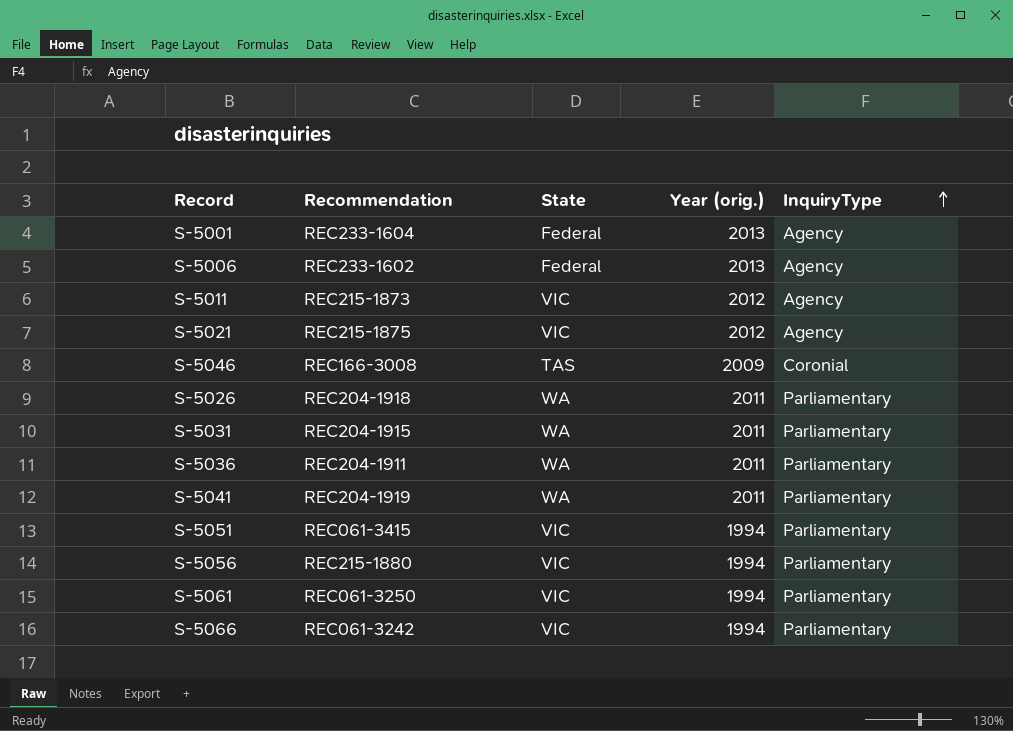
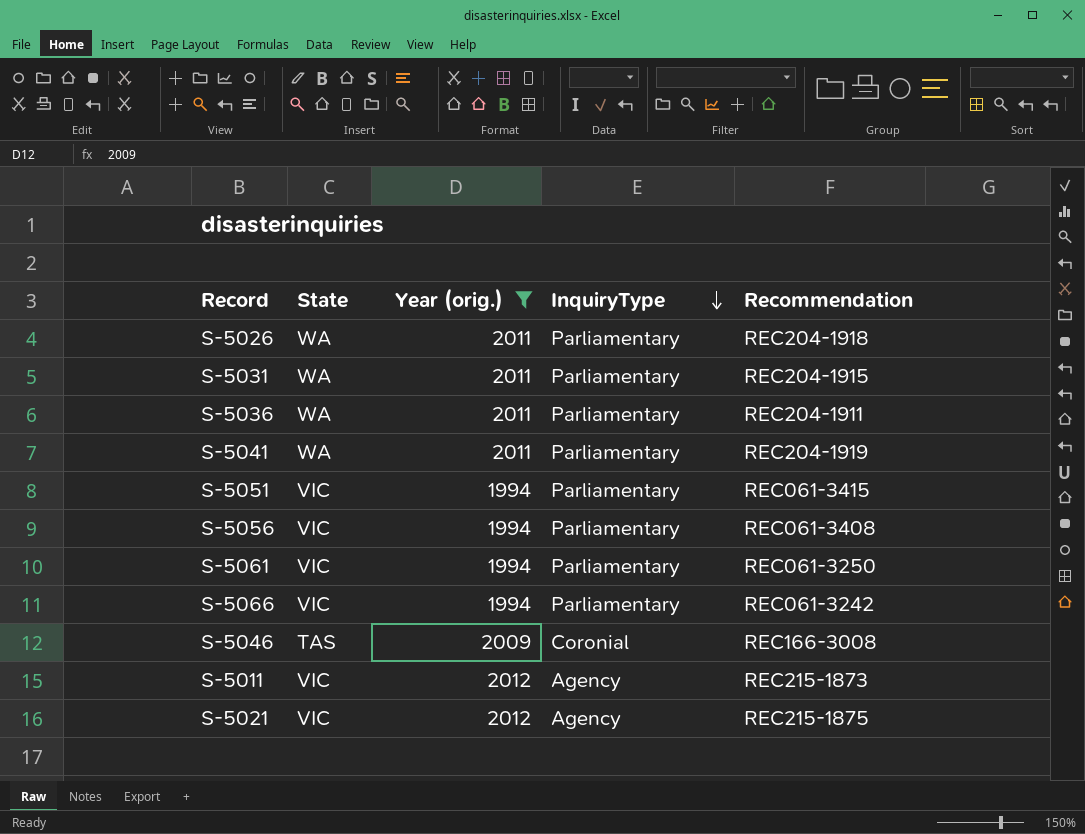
filter: none -> Year (orig.) != 2013
row order: InquiryType ascending -> InquiryType descending
column Recommendation | position: 2 -> 5
S-5056 | Recommendation: REC215-1880 -> REC061-3408

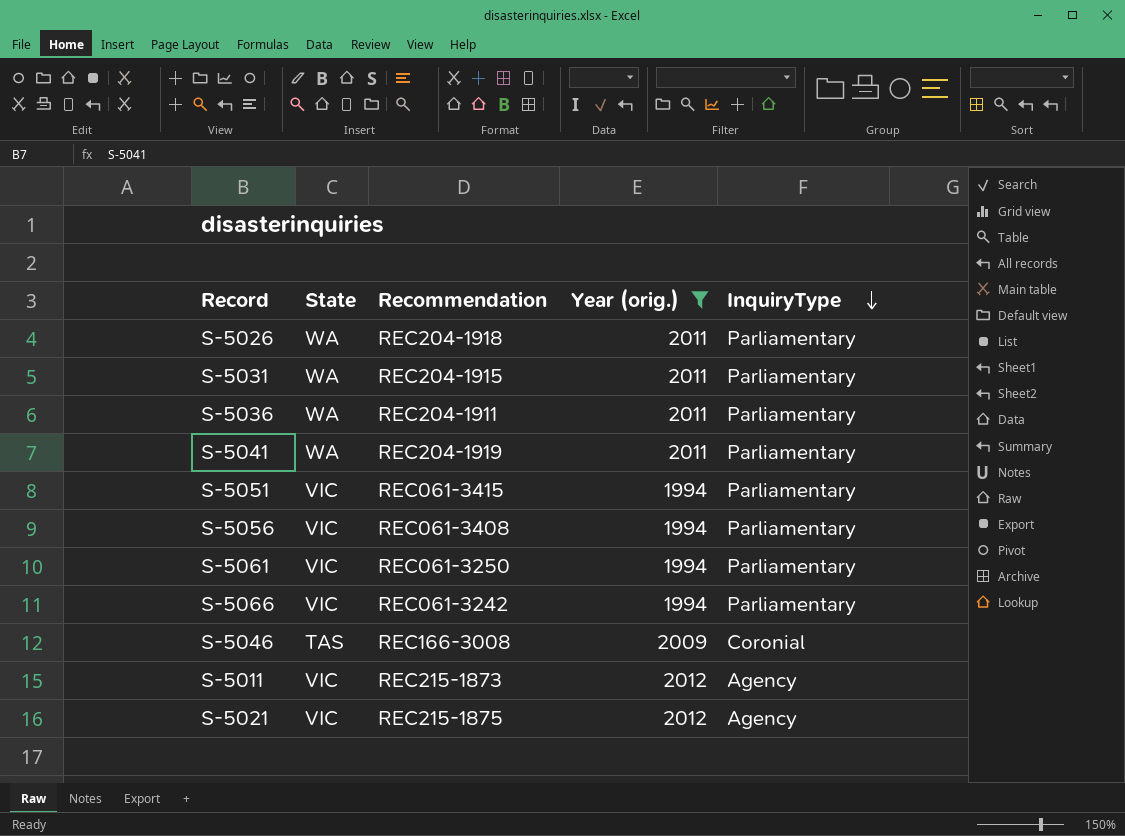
column Recommendation | position: 5 -> 3

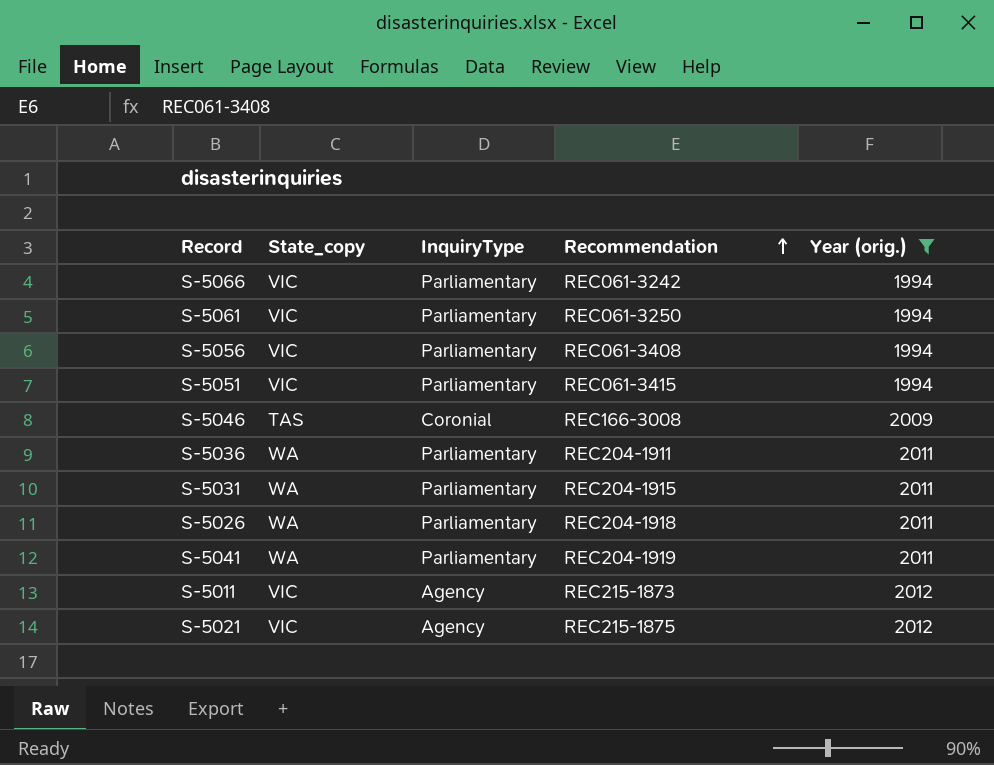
row order: InquiryType descending -> Recommendation ascending
column name: State -> State_copy
column InquiryType | position: 5 -> 3

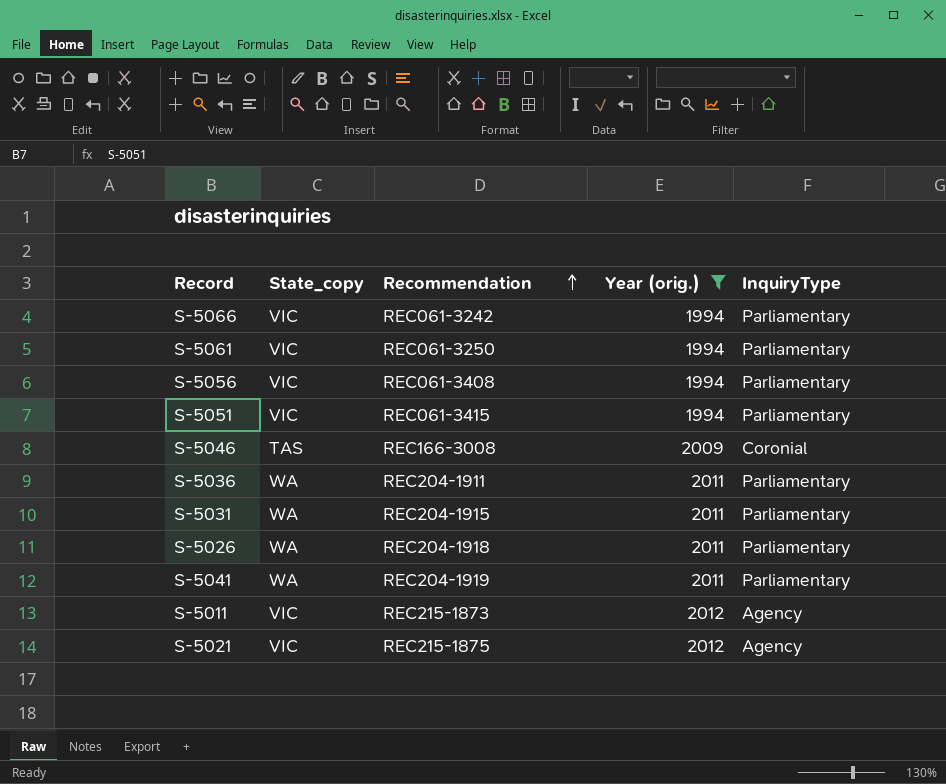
column InquiryType | position: 3 -> 5

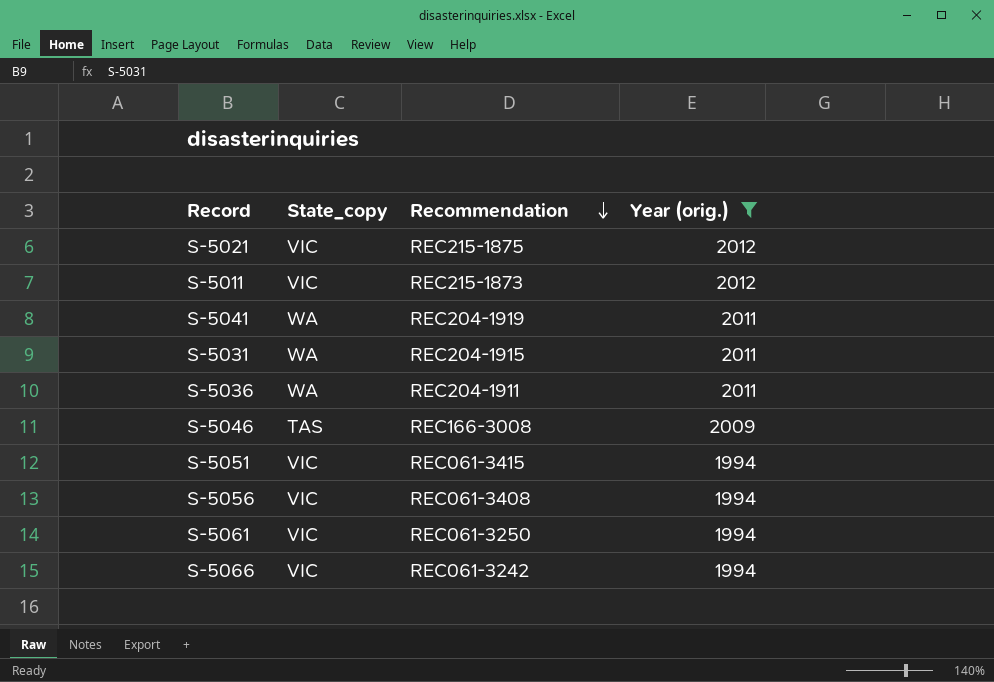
row order: Recommendation ascending -> Recommendation descending
column InquiryType | position: 5 -> none
row S-5026: WA | REC204-1918 | 2011 | Parliamentary -> none

